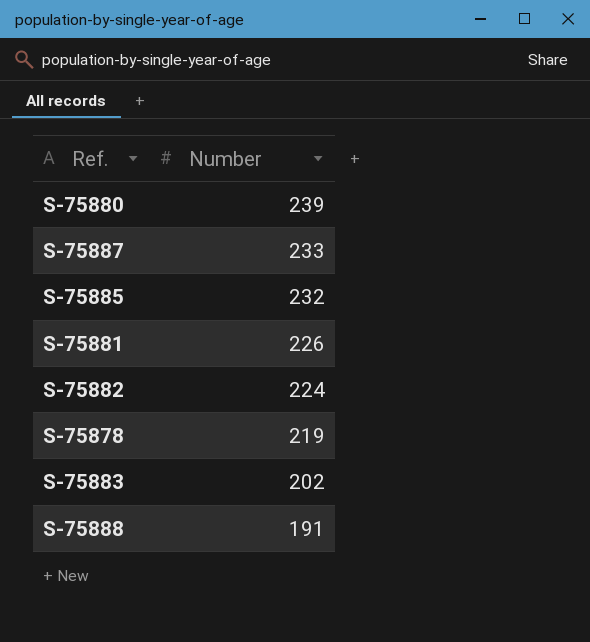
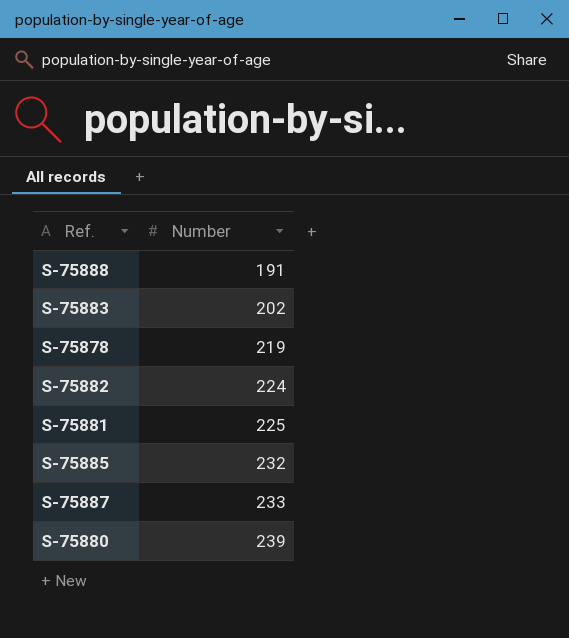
row order: Number descending -> Number ascending
S-75881 | Number: 226 -> 225

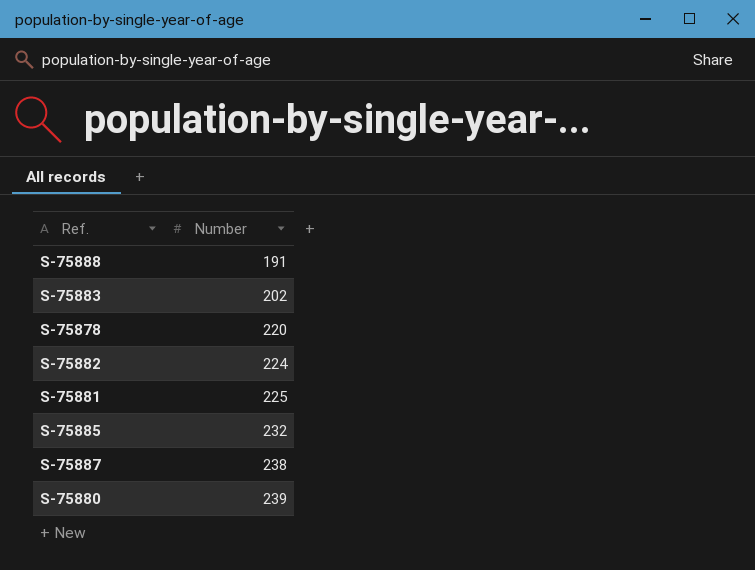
S-75878 | Number: 219 -> 220
S-75887 | Number: 233 -> 238

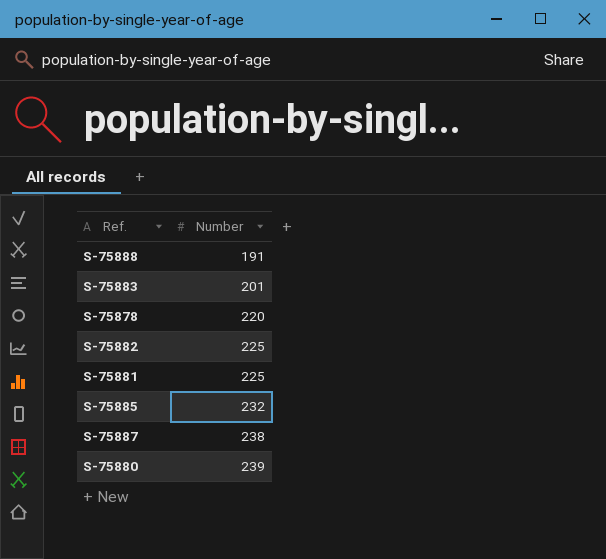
S-75883 | Number: 202 -> 201
S-75882 | Number: 224 -> 225

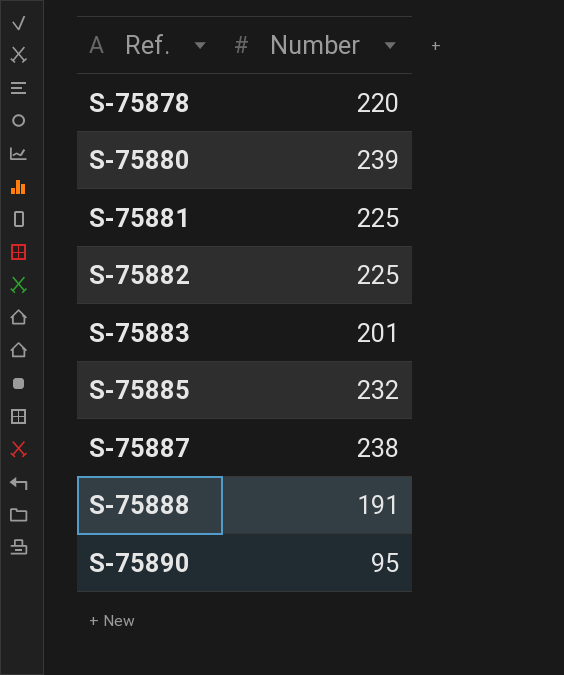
row order: Number ascending -> Ref. ascending
row S-75890: none -> 95

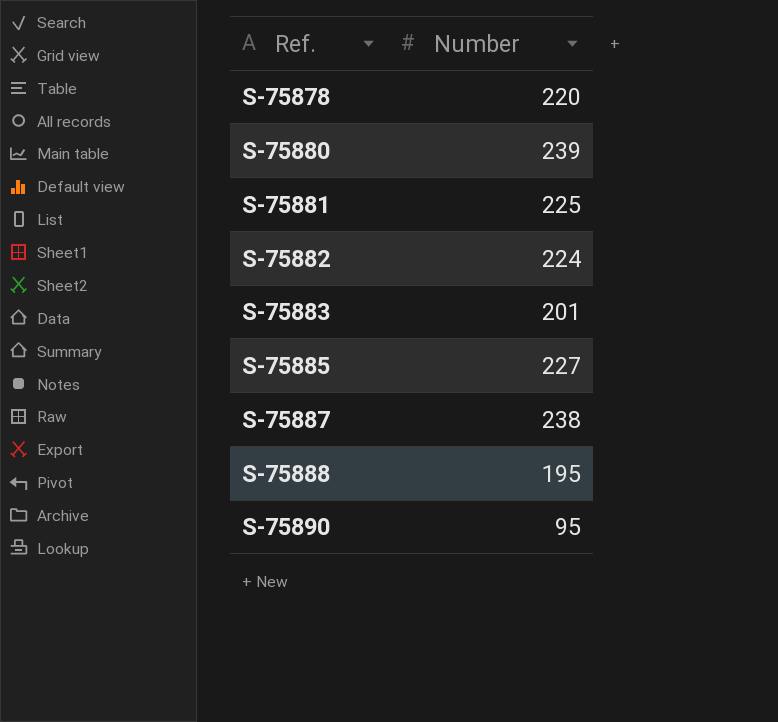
S-75882 | Number: 225 -> 224
S-75885 | Number: 232 -> 227
S-75888 | Number: 191 -> 195

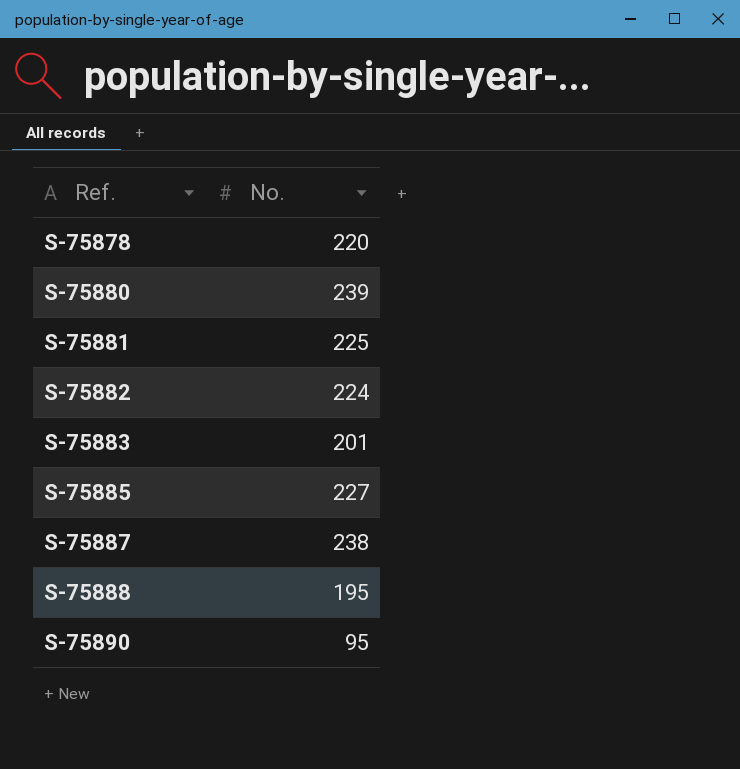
column name: Number -> No.

